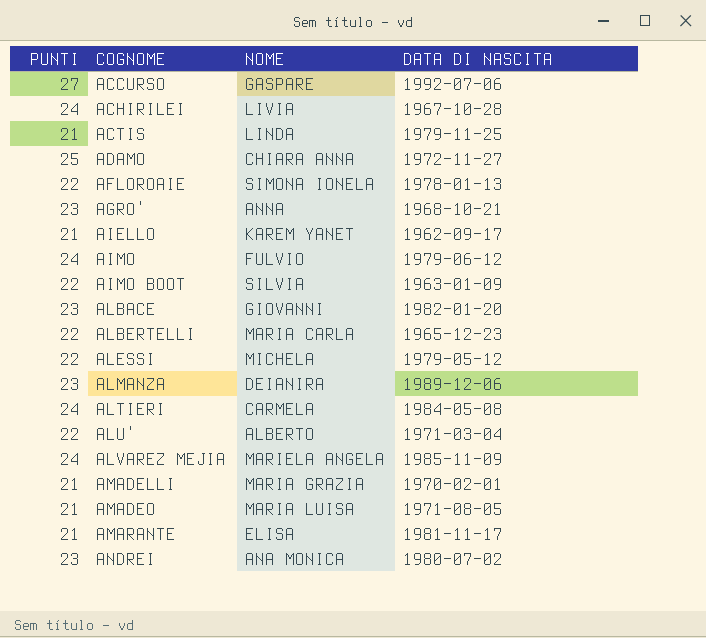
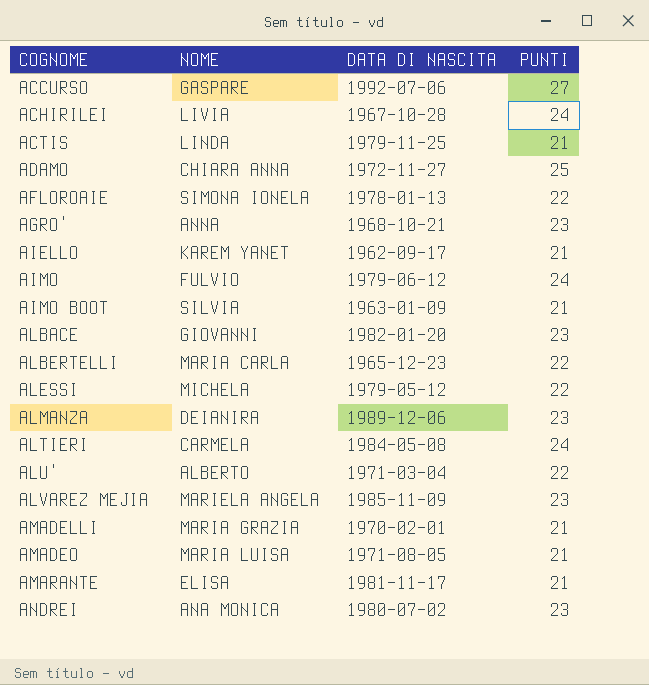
column PUNTI | position: 1 -> 4
AIMO BOOT | PUNTI: 22 -> 21
ALVAREZ MEJIA | PUNTI: 24 -> 23

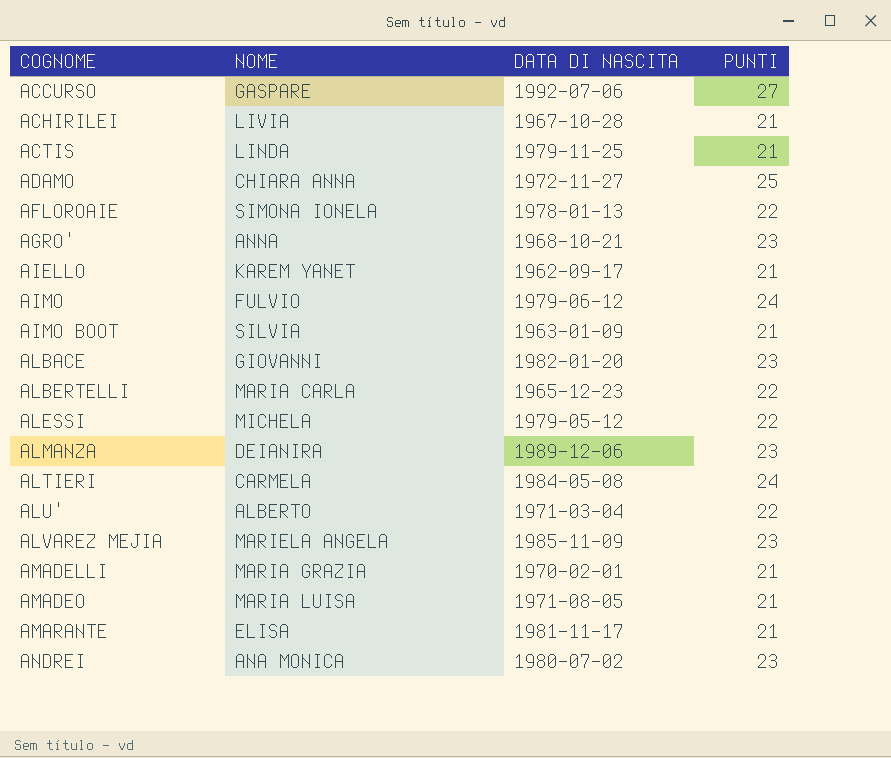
ACHIRILEI | PUNTI: 24 -> 21

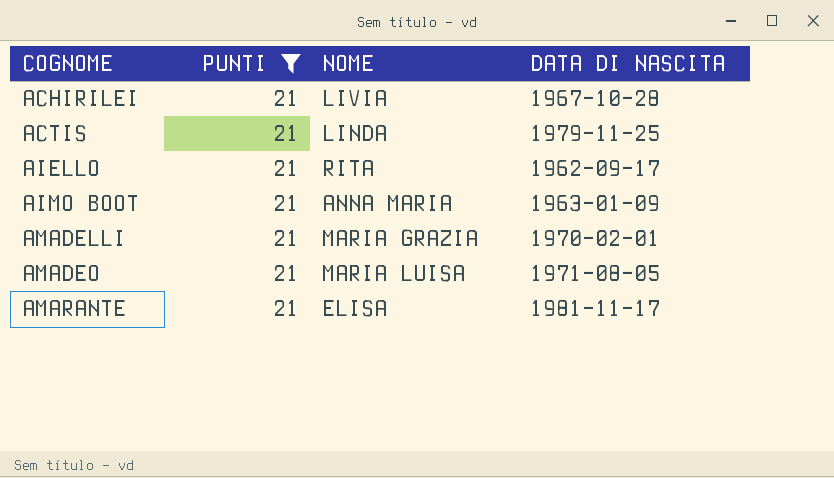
filter: none -> PUNTI = 21
column PUNTI | position: 4 -> 2
AIELLO | NOME: KAREM YANET -> RITA
AIMO BOOT | NOME: SILVIA -> ANNA MARIA

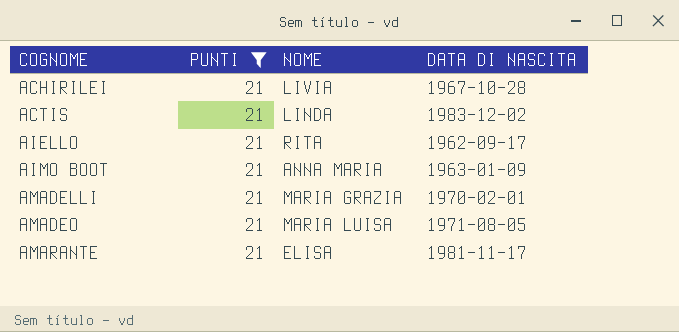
ACTIS | DATA DI NASCITA: 1979-11-25 -> 1983-12-02

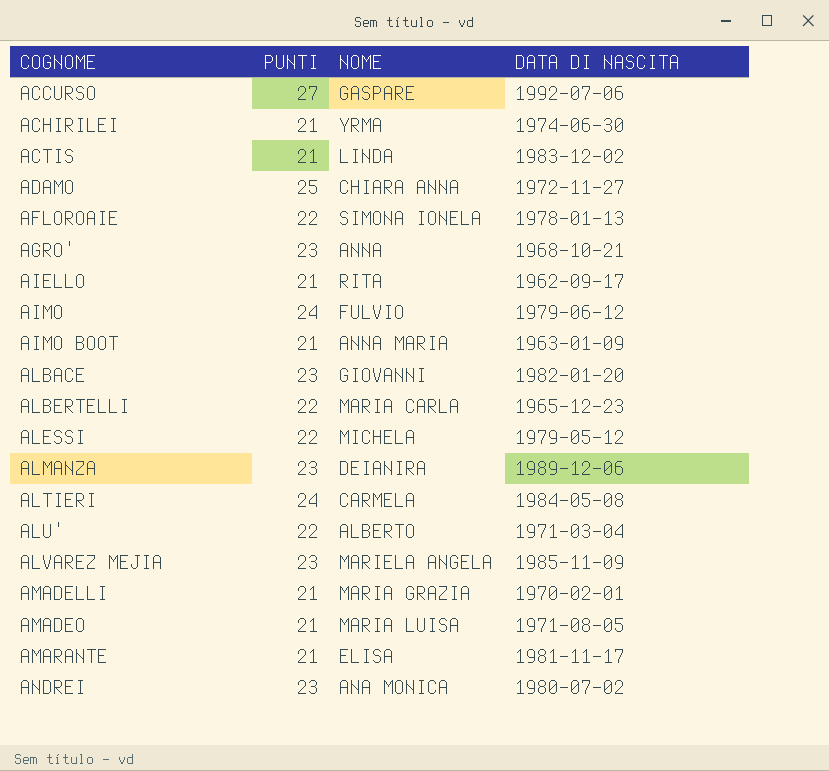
filter: PUNTI = 21 -> none
ACHIRILEI | NOME: LIVIA -> YRMA
ACHIRILEI | DATA DI NASCITA: 1967-10-28 -> 1974-06-30

